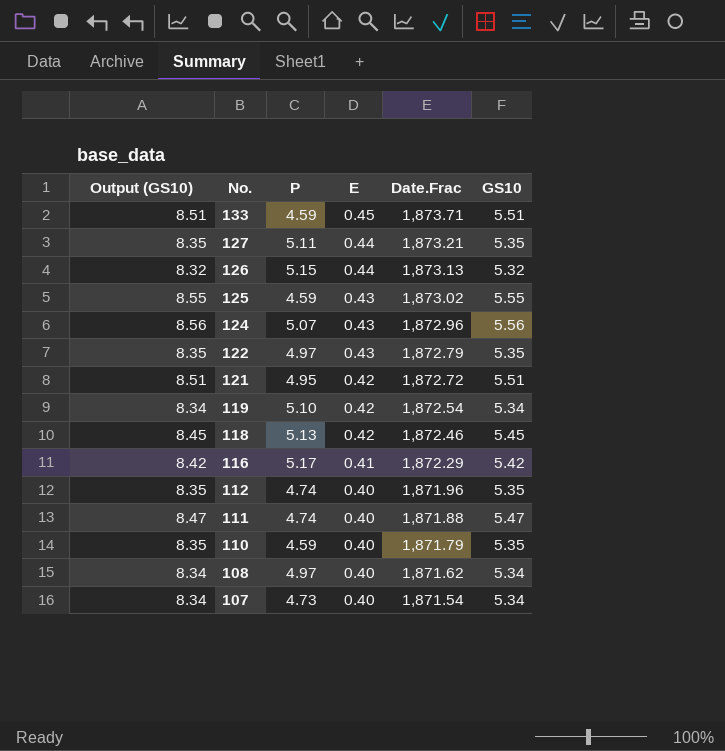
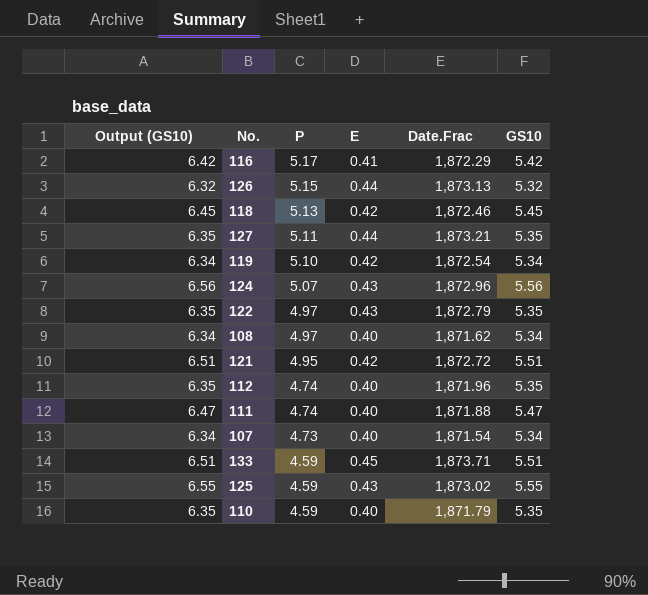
row order: No. descending -> P descending
column Output (GS10) | formula: [GS10] + 3 -> [GS10] + 1

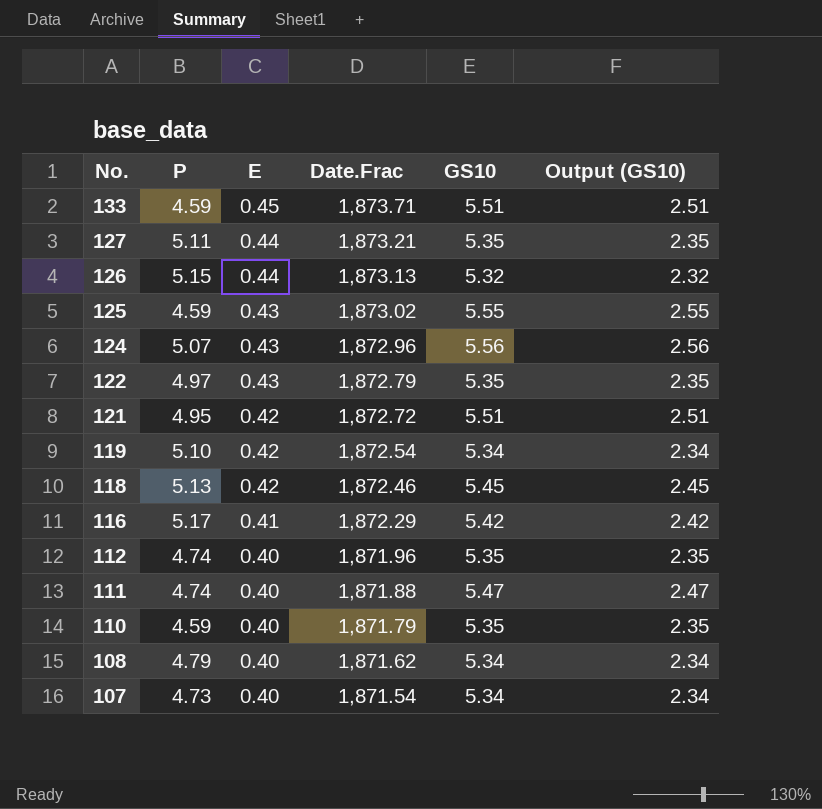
row order: P descending -> No. descending
column Output (GS10) | formula: [GS10] + 1 -> [GS10] - 3
column Output (GS10) | position: 1 -> 6
108 | P: 4.97 -> 4.79

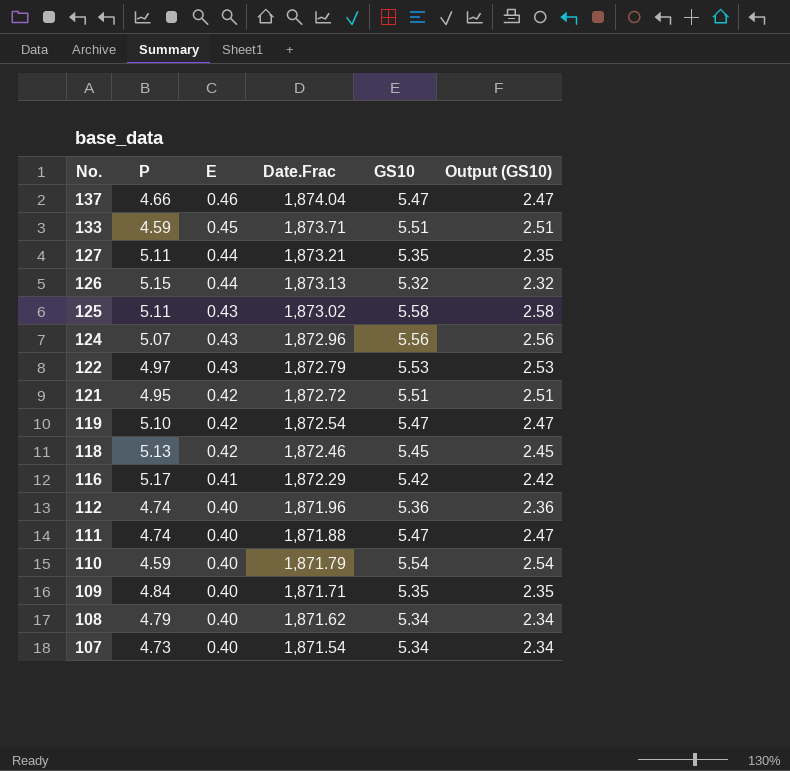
row 137: none -> 4.66 | 0.46 | 1,874.04 | 5.47 | 2.47
125 | P: 4.59 -> 5.11
125 | GS10: 5.55 -> 5.58
125 | Output (GS10): 2.55 -> 2.58
122 | GS10: 5.35 -> 5.53
122 | Output (GS10): 2.35 -> 2.53
119 | GS10: 5.34 -> 5.47
119 | Output (GS10): 2.34 -> 2.47
112 | GS10: 5.35 -> 5.36
112 | Output (GS10): 2.35 -> 2.36
110 | GS10: 5.35 -> 5.54
110 | Output (GS10): 2.35 -> 2.54
row 109: none -> 4.84 | 0.40 | 1,871.71 | 5.35 | 2.35

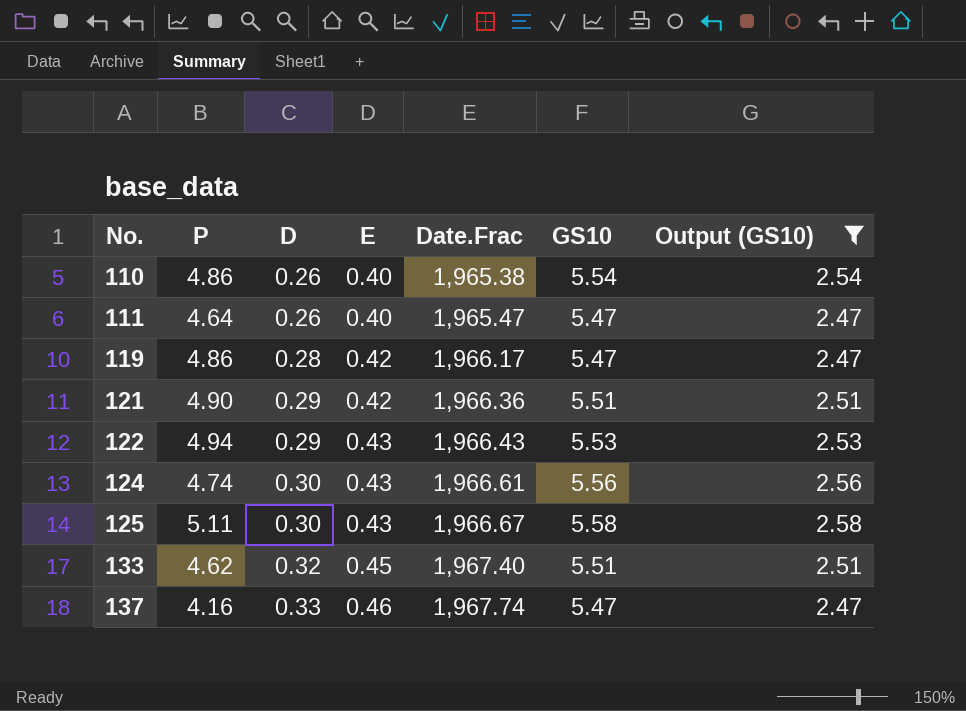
filter: none -> Output (GS10) >= 2.47
row order: No. descending -> No. ascending
column D | position: none -> 3
110 | P: 4.59 -> 4.86
110 | Date.Frac: 1,871.79 -> 1,965.38
111 | P: 4.74 -> 4.64
111 | Date.Frac: 1,871.88 -> 1,965.47
119 | P: 5.10 -> 4.86
119 | Date.Frac: 1,872.54 -> 1,966.17
121 | P: 4.95 -> 4.90
121 | Date.Frac: 1,872.72 -> 1,966.36
122 | P: 4.97 -> 4.94
122 | Date.Frac: 1,872.79 -> 1,966.43
124 | P: 5.07 -> 4.74
124 | Date.Frac: 1,872.96 -> 1,966.61
125 | Date.Frac: 1,873.02 -> 1,966.67
133 | P: 4.59 -> 4.62
133 | Date.Frac: 1,873.71 -> 1,967.40
137 | P: 4.66 -> 4.16
137 | Date.Frac: 1,874.04 -> 1,967.74

